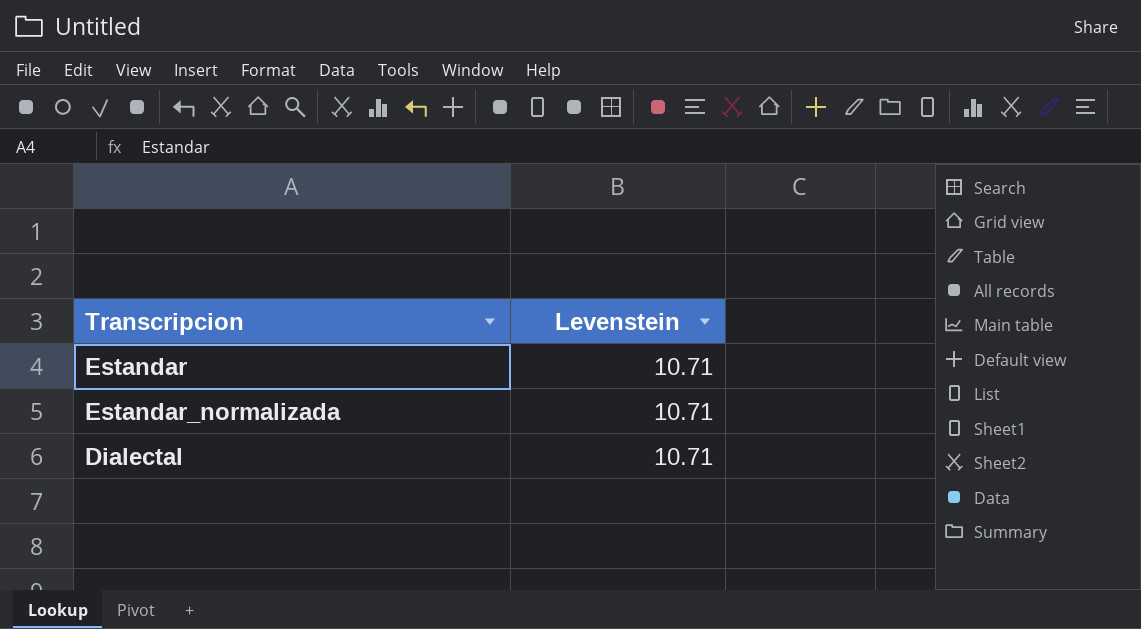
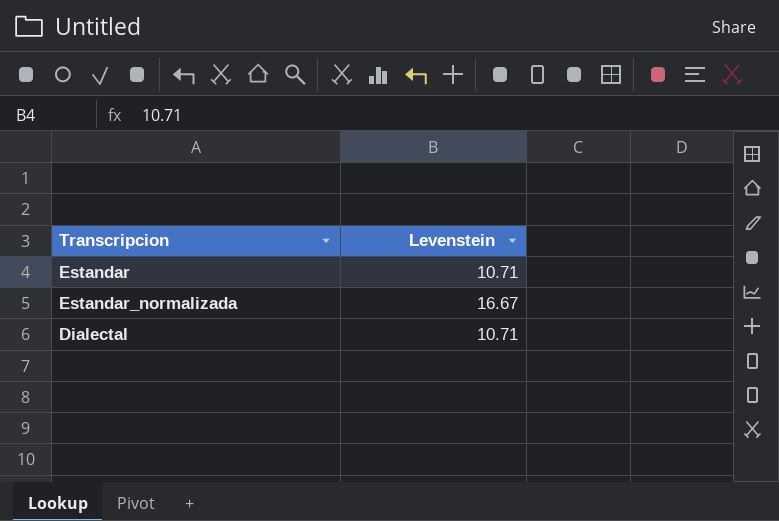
Estandar_normalizada | Levenstein: 10.71 -> 16.67

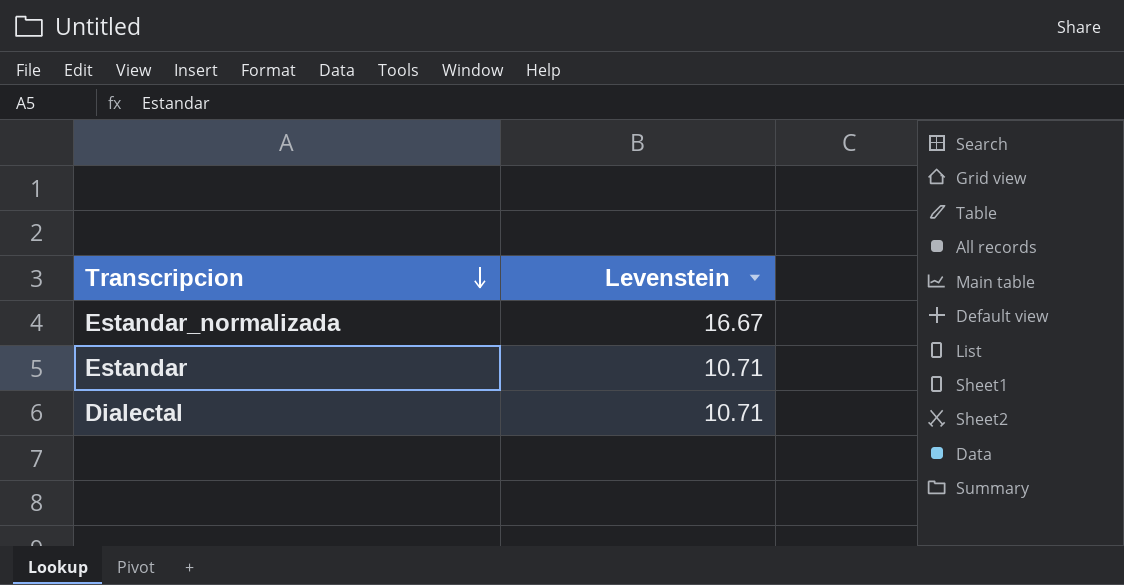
row order: none -> Transcripcion descending

